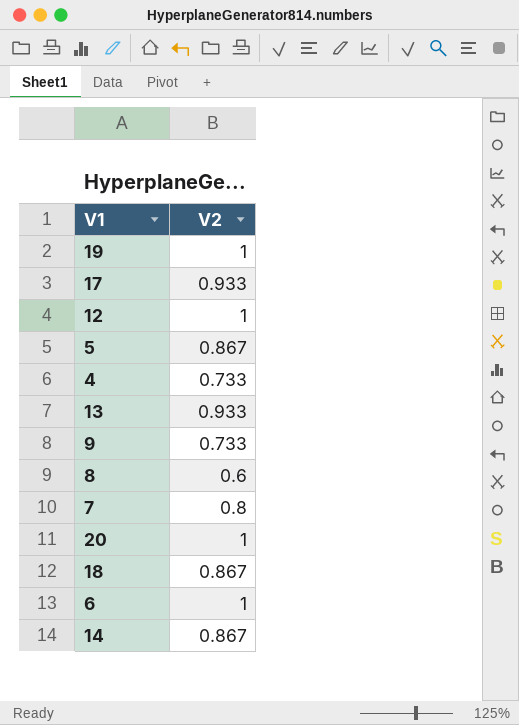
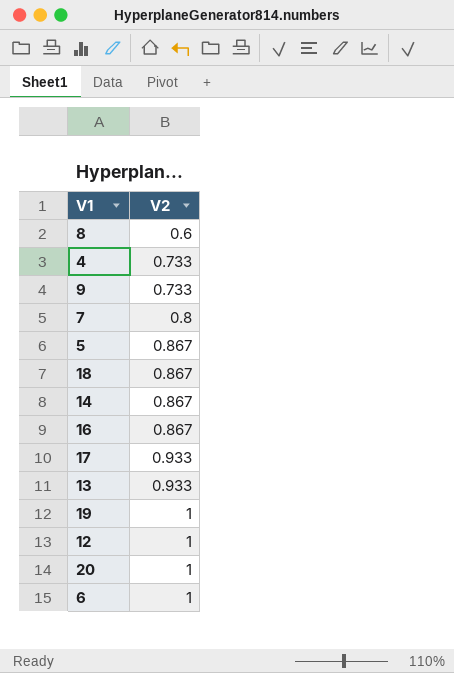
row order: none -> V2 ascending
row 16: none -> 0.867

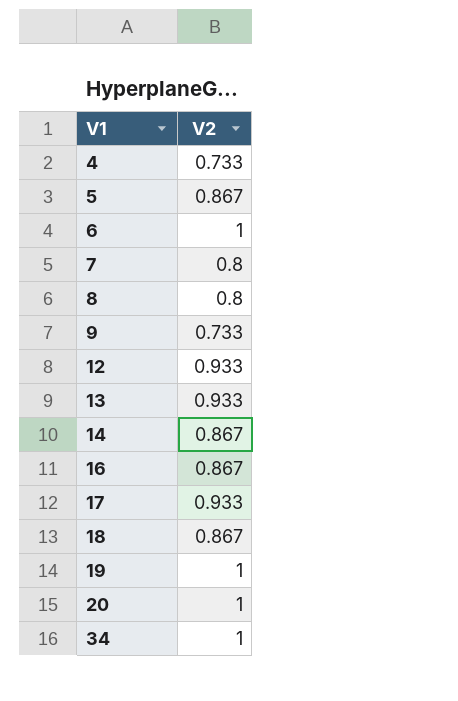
row order: V2 ascending -> V1 ascending
8 | V2: 0.6 -> 0.8
12 | V2: 1 -> 0.933
row 34: none -> 1

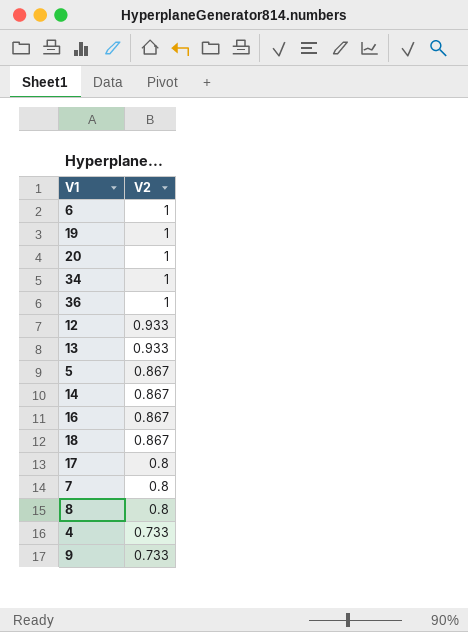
row order: V1 ascending -> V2 descending
row 36: none -> 1
17 | V2: 0.933 -> 0.8

